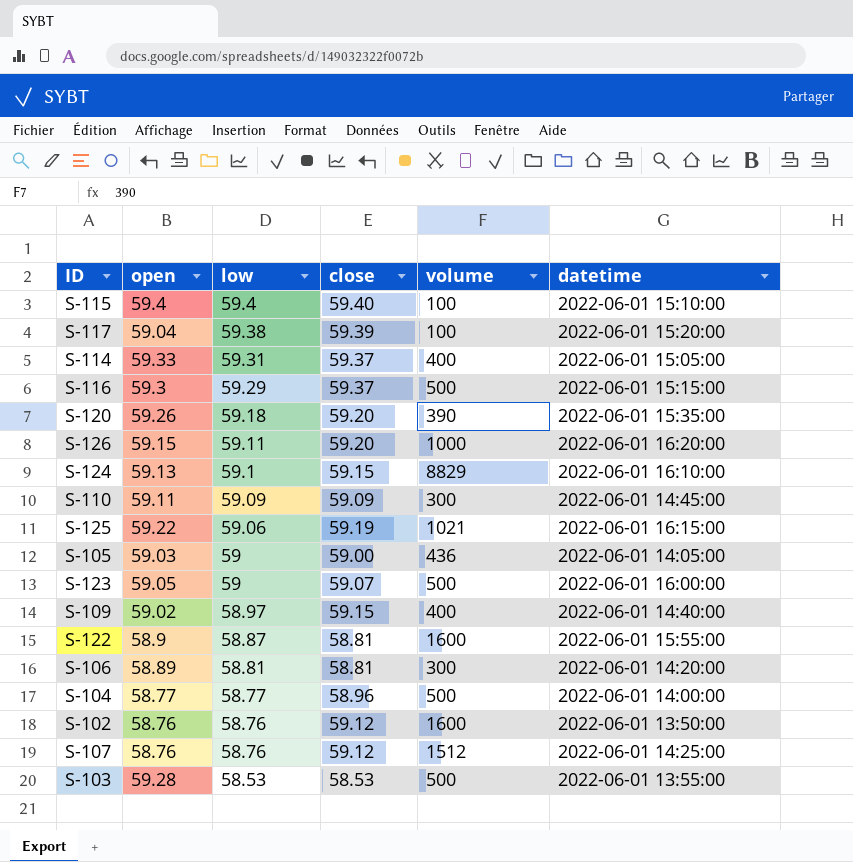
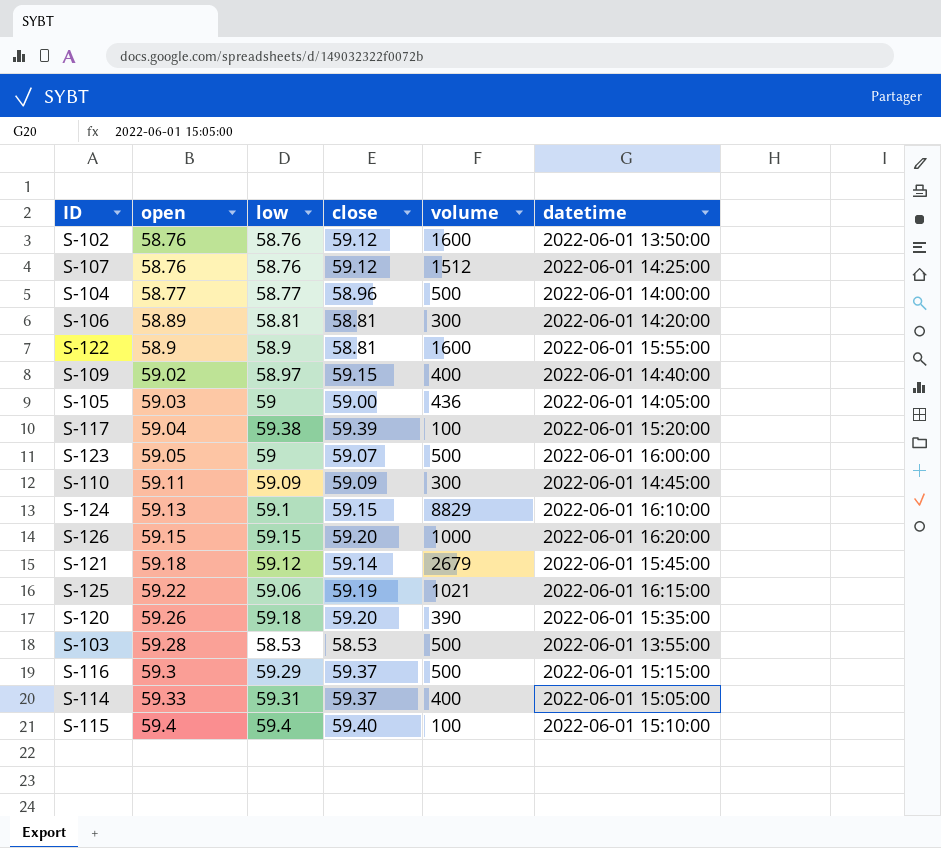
row order: low descending -> open ascending
S-122 | low: 58.87 -> 58.9
S-126 | low: 59.11 -> 59.15
row S-121: none -> 59.18 | 59.12 | 59.14 | 2679 | 2022-06-01 15:45:00

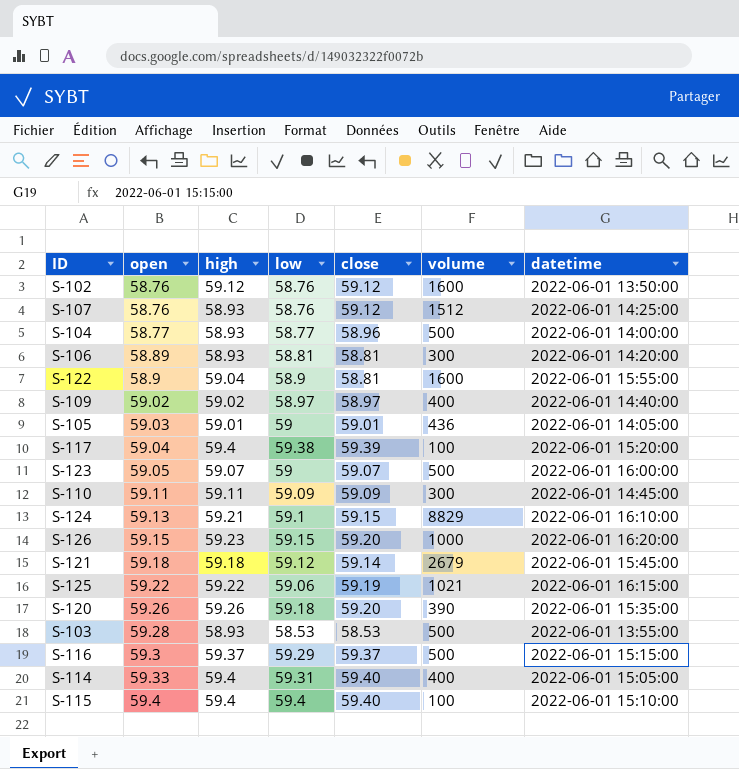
column high | position: none -> 3
S-109 | close: 59.15 -> 58.97
S-105 | close: 59.00 -> 59.01
S-114 | close: 59.37 -> 59.40

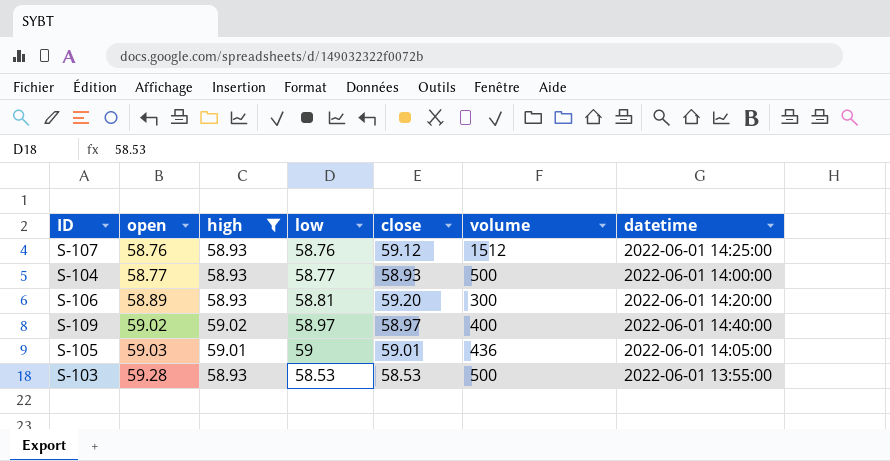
filter: none -> high <= 59.02
S-104 | close: 58.96 -> 58.93
S-106 | close: 58.81 -> 59.20

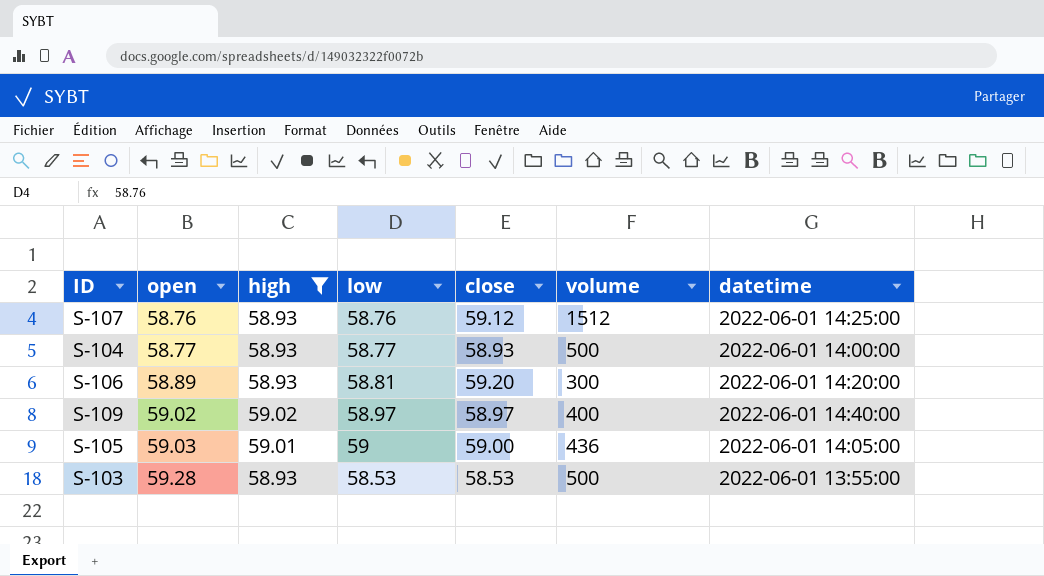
S-105 | close: 59.01 -> 59.00

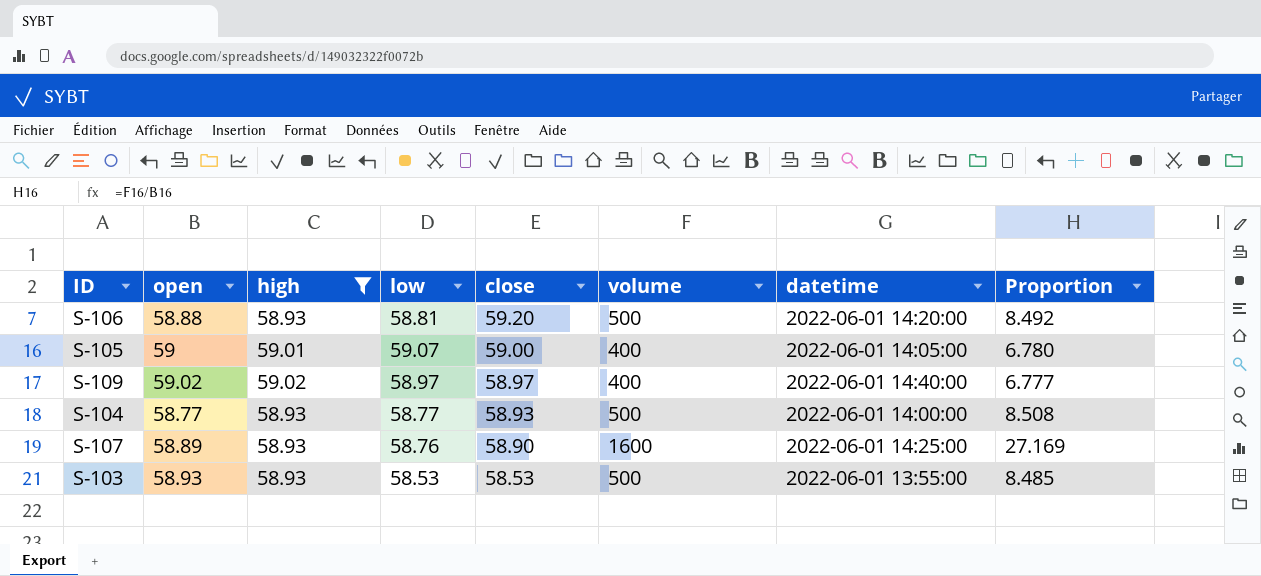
row order: open ascending -> close descending
column Proportion | formula: none -> [volume] / [open]
S-106 | open: 58.89 -> 58.88
S-106 | volume: 300 -> 500
S-105 | open: 59.03 -> 59
S-105 | low: 59 -> 59.07
S-105 | volume: 436 -> 400
S-107 | open: 58.76 -> 58.89
S-107 | close: 59.12 -> 58.90
S-107 | volume: 1512 -> 1600
S-103 | open: 59.28 -> 58.93

